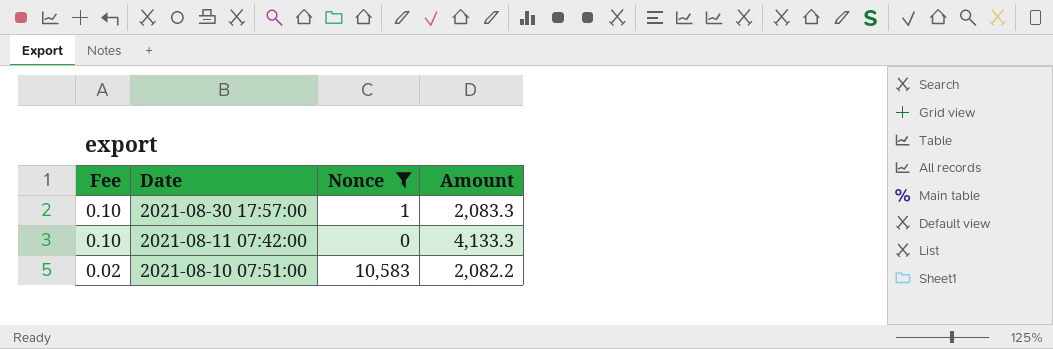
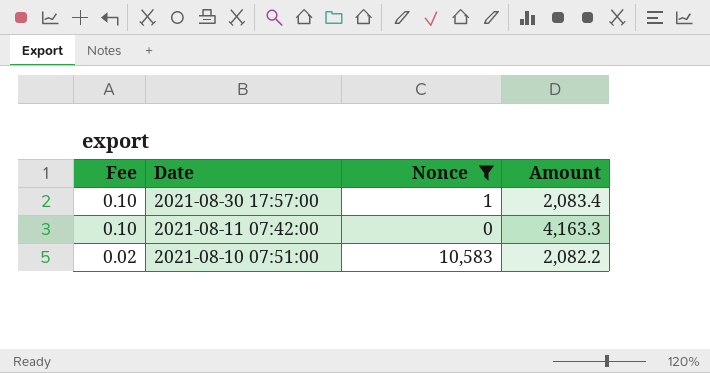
2021-08-30 17:57:00 | Amount: 2,083.3 -> 2,083.4
2021-08-11 07:42:00 | Amount: 4,133.3 -> 4,163.3

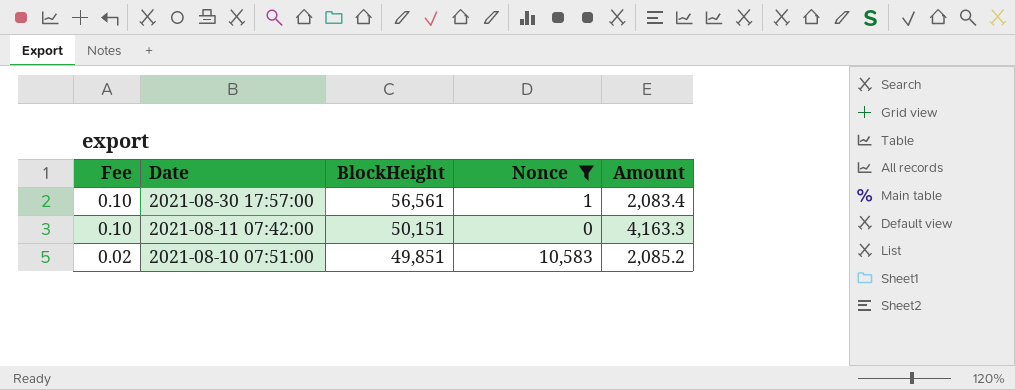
column BlockHeight | position: none -> 3
2021-08-10 07:51:00 | Amount: 2,082.2 -> 2,085.2

